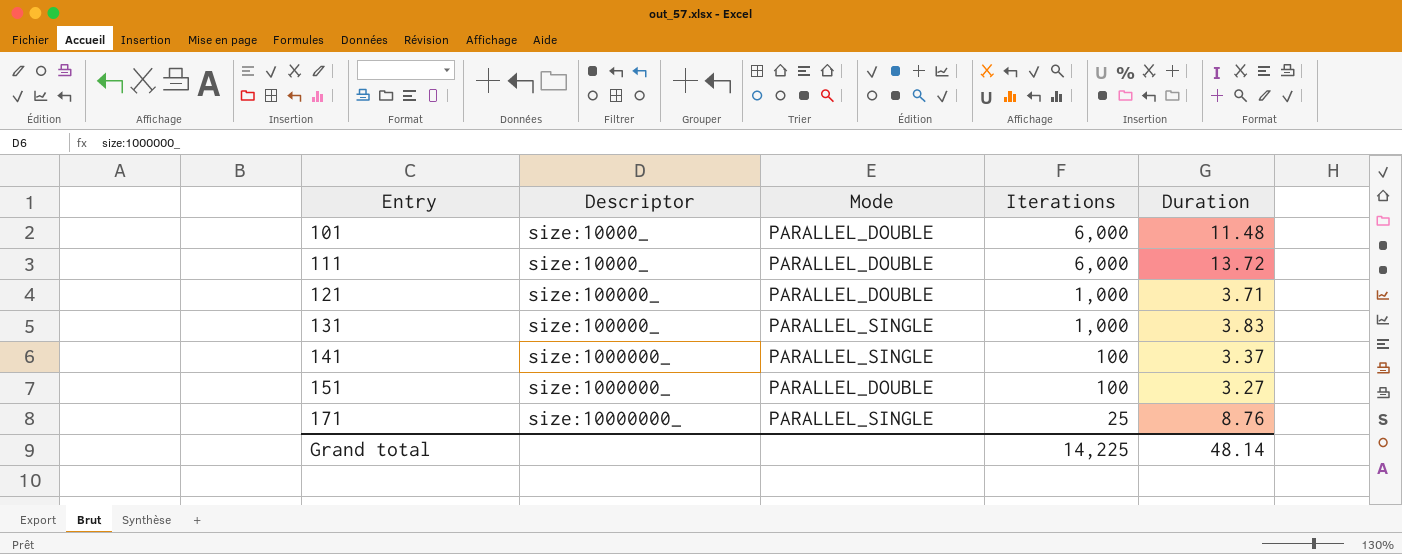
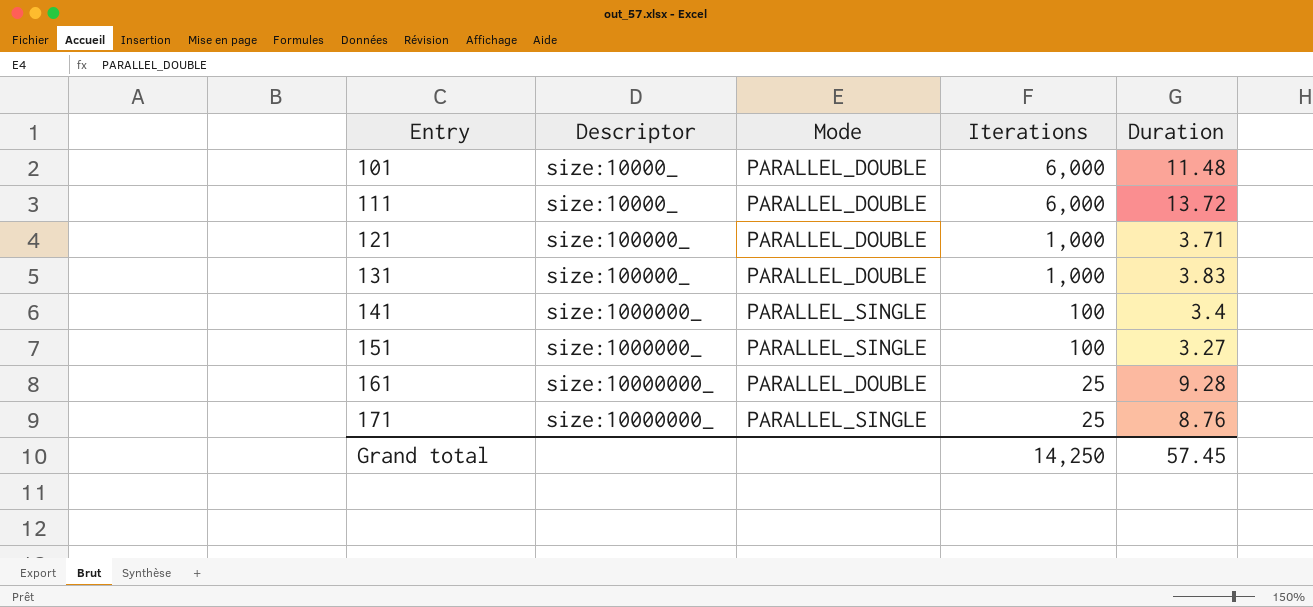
131 | Mode: PARALLEL_SINGLE -> PARALLEL_DOUBLE
141 | Duration: 3.37 -> 3.4
151 | Mode: PARALLEL_DOUBLE -> PARALLEL_SINGLE
row 161: none -> size:10000000_ | PARALLEL_DOUBLE | 25 | 9.28
Grand total | Iterations: 14,225 -> 14,250
Grand total | Duration: 48.14 -> 57.45

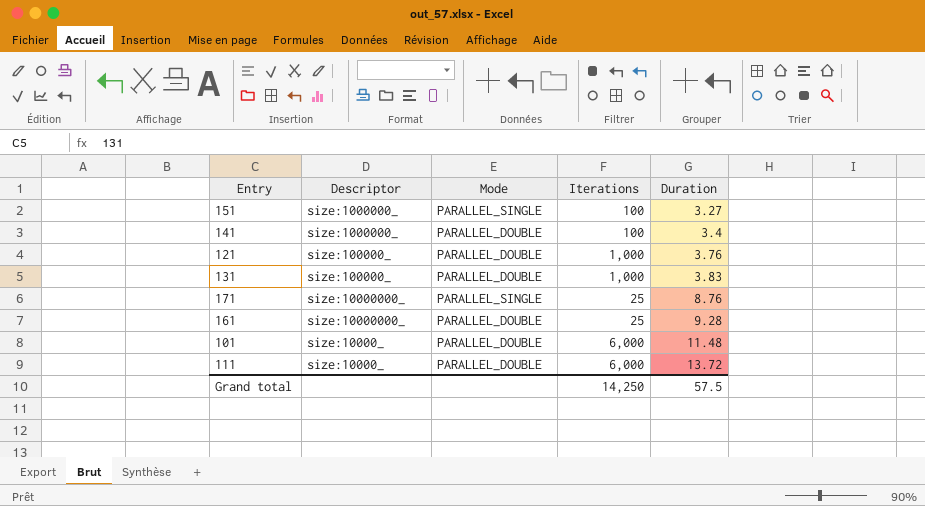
row order: Entry ascending -> Duration ascending
141 | Mode: PARALLEL_SINGLE -> PARALLEL_DOUBLE
121 | Duration: 3.71 -> 3.76
Grand total | Duration: 57.45 -> 57.5

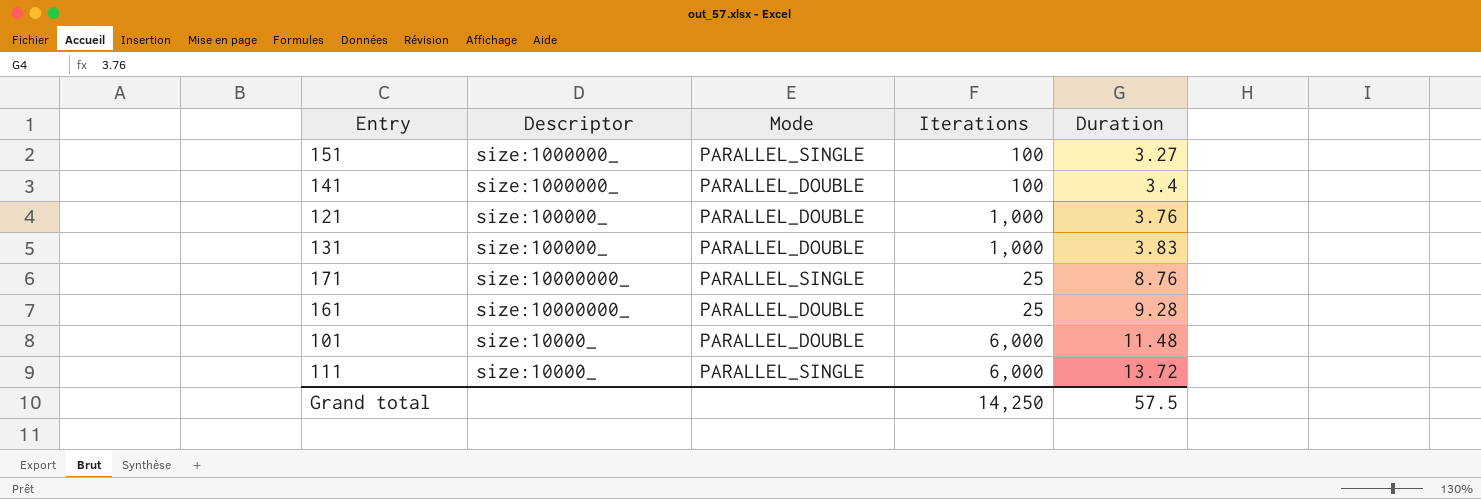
111 | Mode: PARALLEL_DOUBLE -> PARALLEL_SINGLE

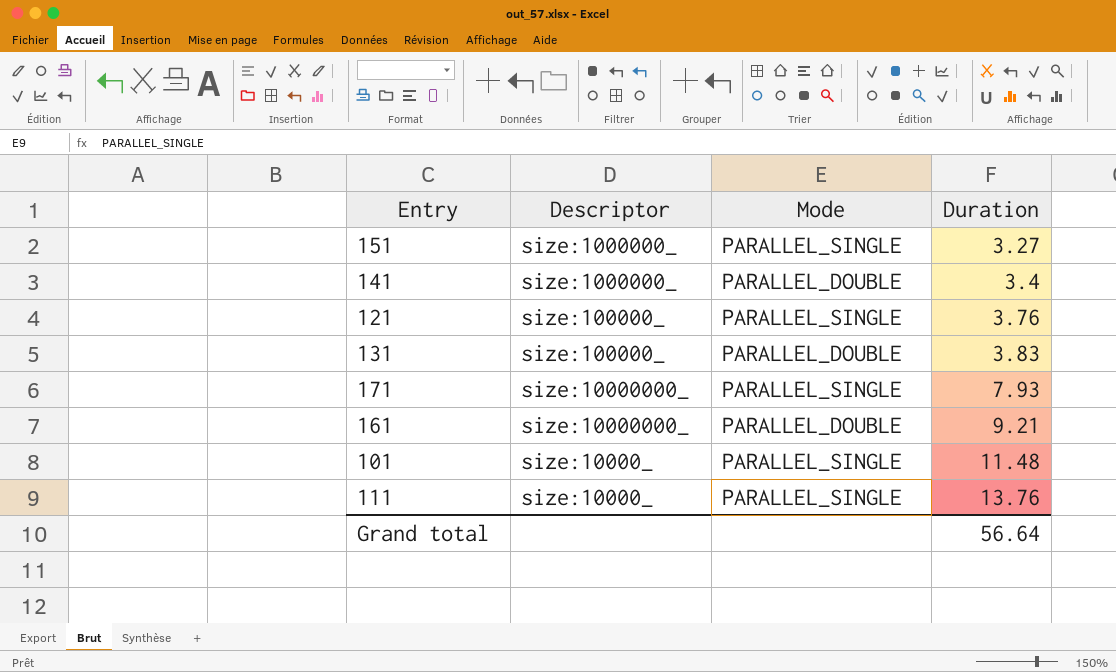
column Iterations | position: 4 -> none
121 | Mode: PARALLEL_DOUBLE -> PARALLEL_SINGLE
171 | Duration: 8.76 -> 7.93
161 | Duration: 9.28 -> 9.21
101 | Mode: PARALLEL_DOUBLE -> PARALLEL_SINGLE
111 | Duration: 13.72 -> 13.76
Grand total | Duration: 57.5 -> 56.64

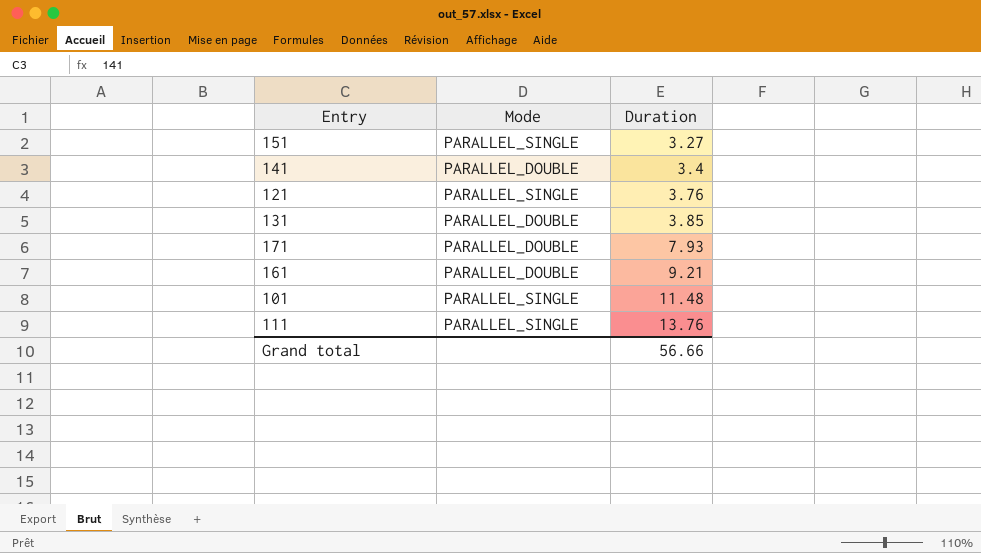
column Descriptor | position: 2 -> none
131 | Duration: 3.83 -> 3.85
171 | Mode: PARALLEL_SINGLE -> PARALLEL_DOUBLE
Grand total | Duration: 56.64 -> 56.66

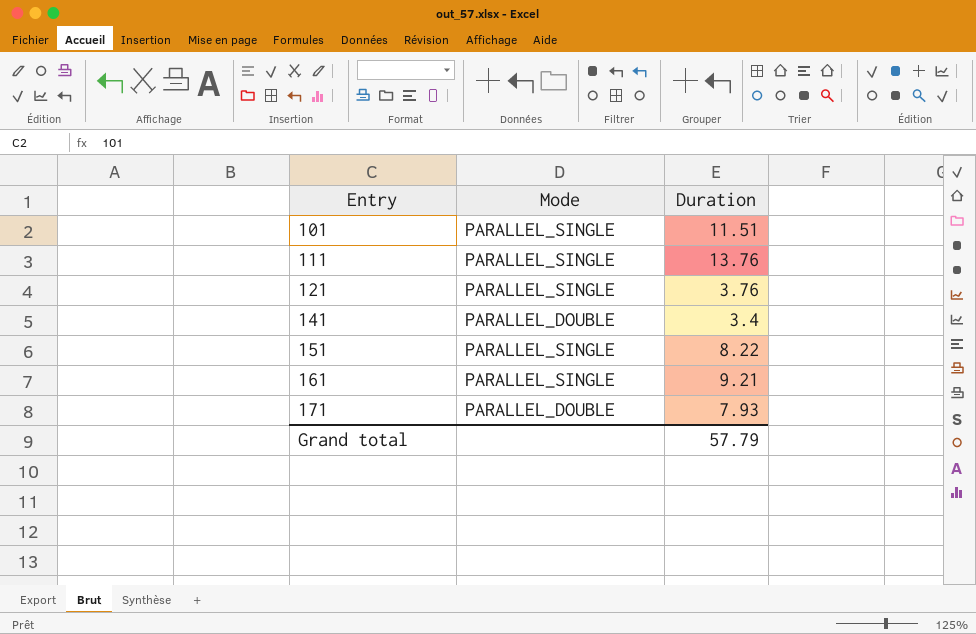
row order: Duration ascending -> Entry ascending
row 131: PARALLEL_DOUBLE | 3.85 -> none
101 | Duration: 11.48 -> 11.51
151 | Duration: 3.27 -> 8.22
161 | Mode: PARALLEL_DOUBLE -> PARALLEL_SINGLE
Grand total | Duration: 56.66 -> 57.79

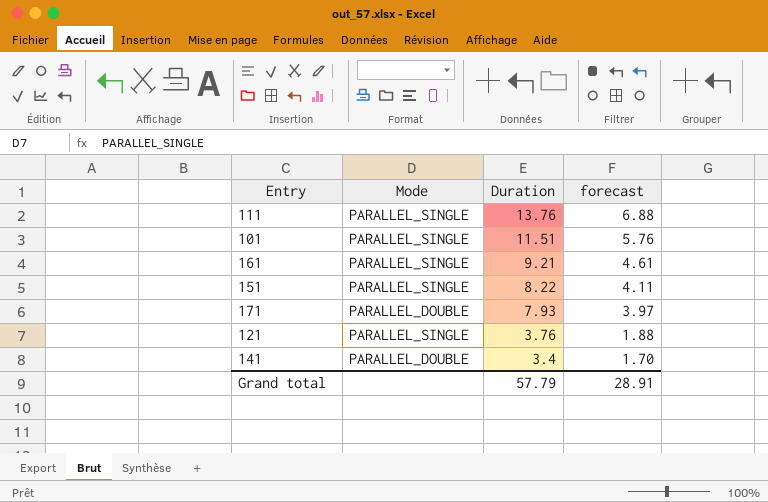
row order: Entry ascending -> Duration descending
column forecast | formula: none -> [Duration] * 0.5

